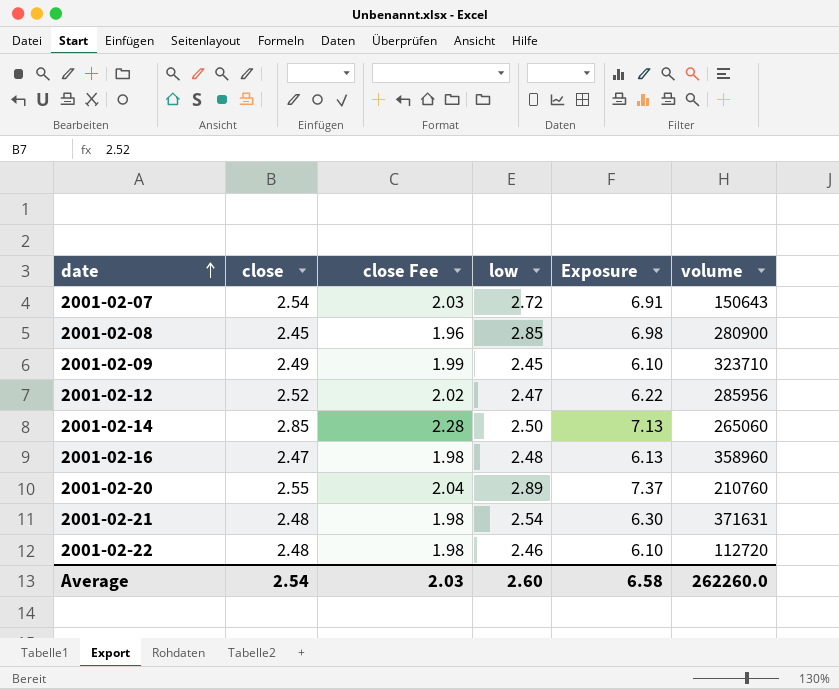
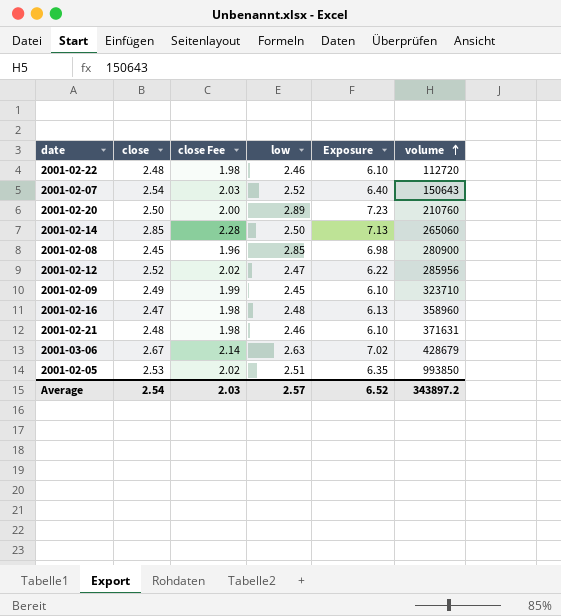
row order: date ascending -> volume ascending
2001-02-07 | low: 2.72 -> 2.52
2001-02-07 | Exposure: 6.91 -> 6.40
2001-02-20 | close: 2.55 -> 2.50
2001-02-20 | close Fee: 2.04 -> 2.00
2001-02-20 | Exposure: 7.37 -> 7.23
2001-02-21 | low: 2.54 -> 2.46
2001-02-21 | Exposure: 6.30 -> 6.10
row 2001-03-06: none -> 2.67 | 2.14 | 2.63 | 7.02 | 428679
row 2001-02-05: none -> 2.53 | 2.02 | 2.51 | 6.35 | 993850
Average | low: 2.60 -> 2.57
Average | Exposure: 6.58 -> 6.52
Average | volume: 262260.0 -> 343897.2

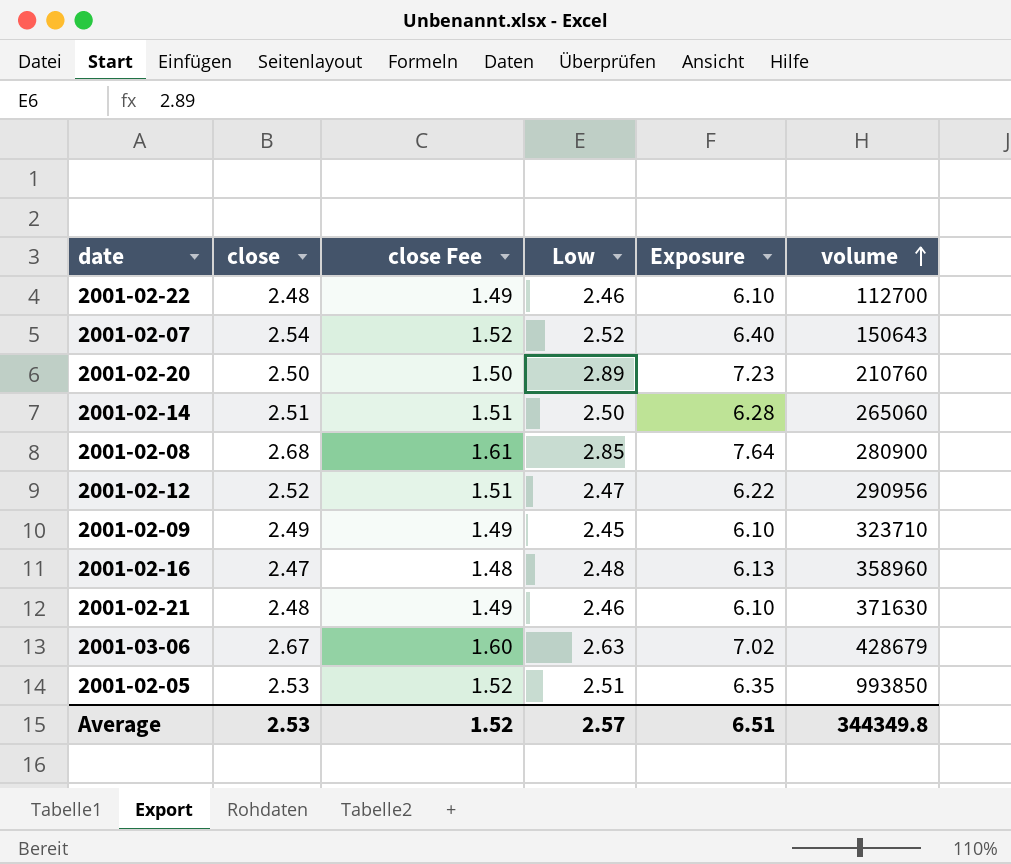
column close Fee | formula: [close] * 0.8 -> [close] * 0.6
column name: low -> Low
2001-02-22 | volume: 112720 -> 112700
2001-02-14 | close: 2.85 -> 2.51
2001-02-14 | Exposure: 7.13 -> 6.28
2001-02-08 | close: 2.45 -> 2.68
2001-02-08 | Exposure: 6.98 -> 7.64
2001-02-12 | volume: 285956 -> 290956
2001-02-21 | volume: 371631 -> 371630
Average | close: 2.54 -> 2.53
Average | close Fee: 2.03 -> 1.52
Average | Exposure: 6.52 -> 6.51
Average | volume: 343897.2 -> 344349.8

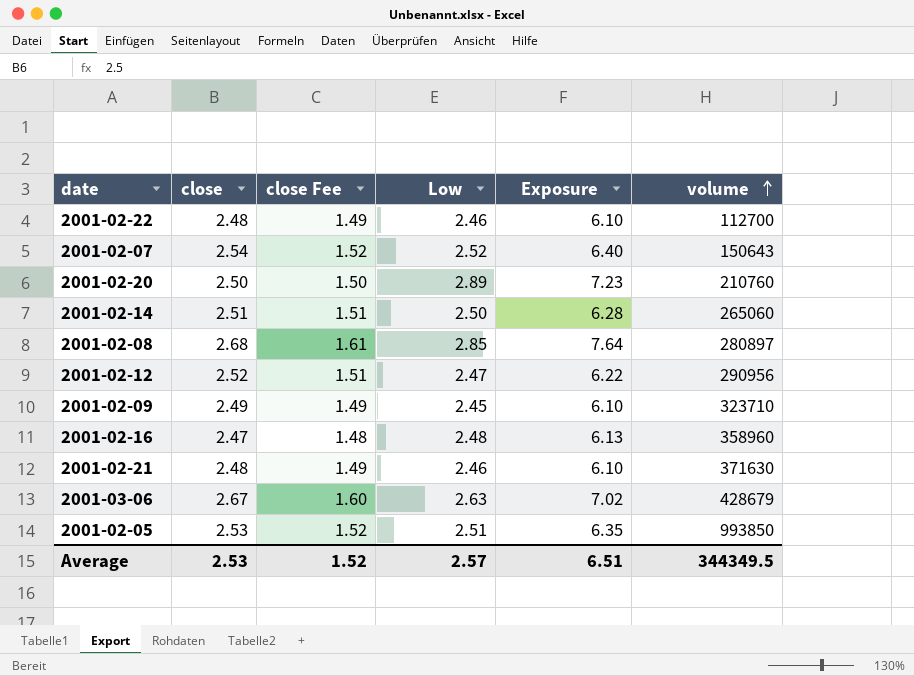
2001-02-08 | volume: 280900 -> 280897
Average | volume: 344349.8 -> 344349.5

